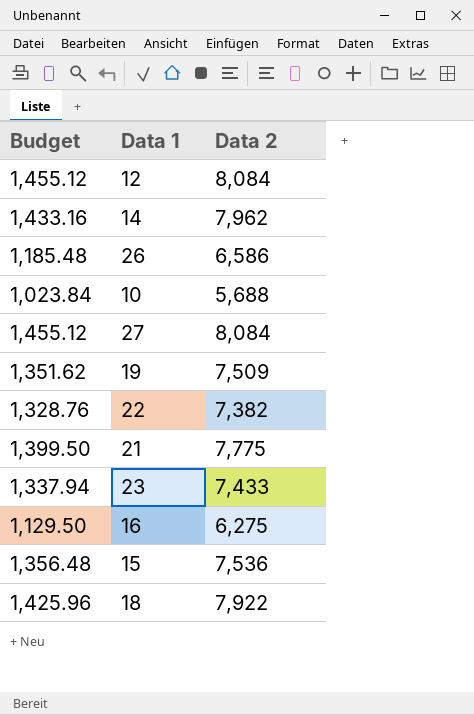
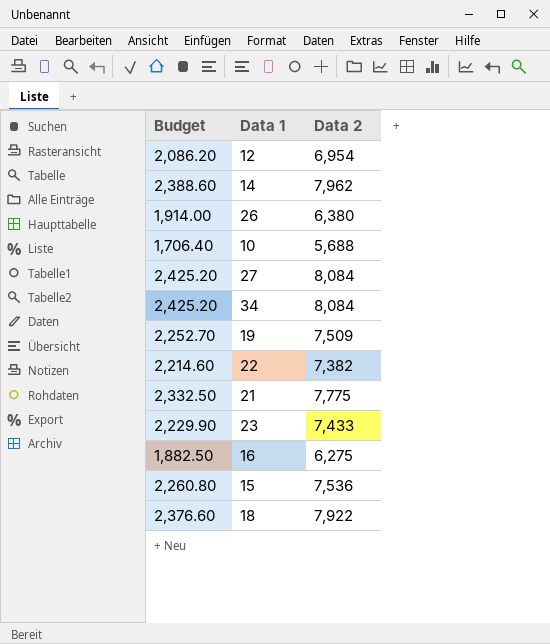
column Budget | formula: [Data 2] * 0.18 -> [Data 2] * 0.3
12 | Data 2: 8,084 -> 6,954
26 | Data 2: 6,586 -> 6,380
row 34: none -> 2,425.20 | 8,084

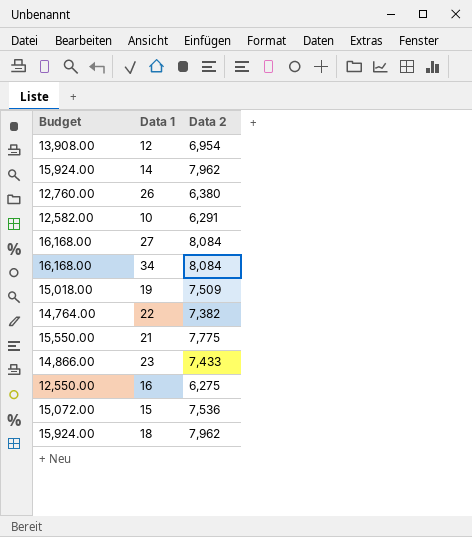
column Budget | formula: [Data 2] * 0.3 -> [Data 2] * 2
10 | Data 2: 5,688 -> 6,291
18 | Data 2: 7,922 -> 7,962

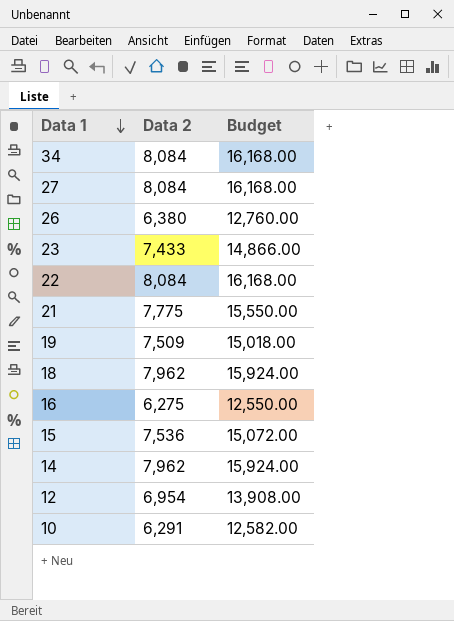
row order: none -> Data 1 descending
column Budget | position: 1 -> 3
22 | Data 2: 7,382 -> 8,084
22 | Budget: 14,764.00 -> 16,168.00

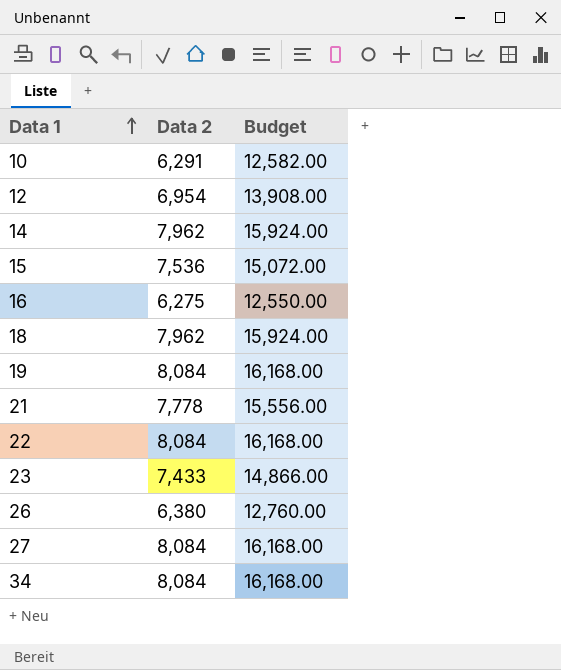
row order: Data 1 descending -> Data 1 ascending
19 | Data 2: 7,509 -> 8,084
19 | Budget: 15,018.00 -> 16,168.00
21 | Data 2: 7,775 -> 7,778
21 | Budget: 15,550.00 -> 15,556.00

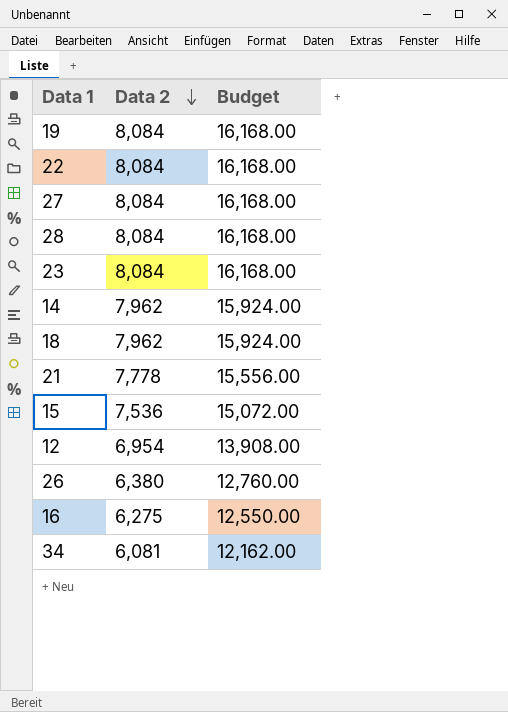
row order: Data 1 ascending -> Data 2 descending
row 10: 6,291 | 12,582.00 -> none
row 28: none -> 8,084 | 16,168.00
23 | Data 2: 7,433 -> 8,084
23 | Budget: 14,866.00 -> 16,168.00
34 | Data 2: 8,084 -> 6,081
34 | Budget: 16,168.00 -> 12,162.00

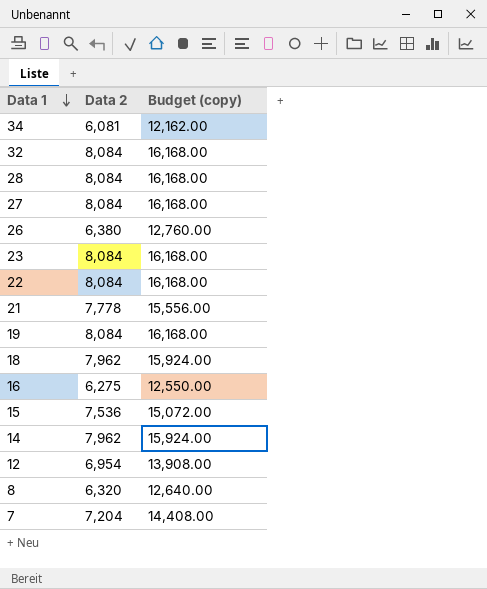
row order: Data 2 descending -> Data 1 descending
column name: Budget -> Budget (copy)
row 32: none -> 8,084 | 16,168.00
row 8: none -> 6,320 | 12,640.00
row 7: none -> 7,204 | 14,408.00

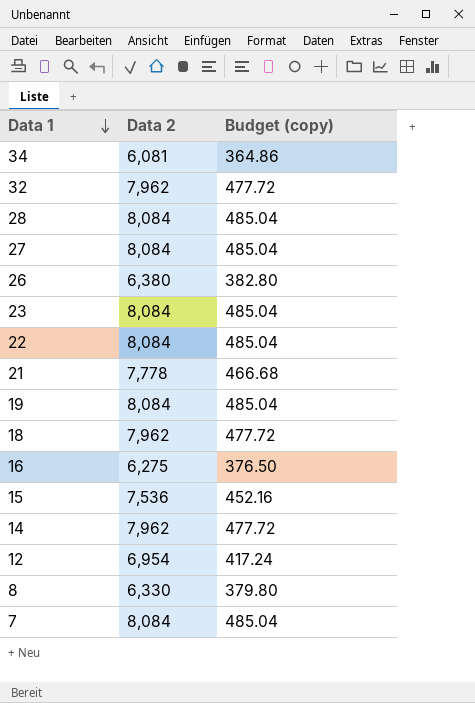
column Budget (copy) | formula: [Data 2] * 2 -> [Data 2] * 0.06
32 | Data 2: 8,084 -> 7,962
8 | Data 2: 6,320 -> 6,330
7 | Data 2: 7,204 -> 8,084

